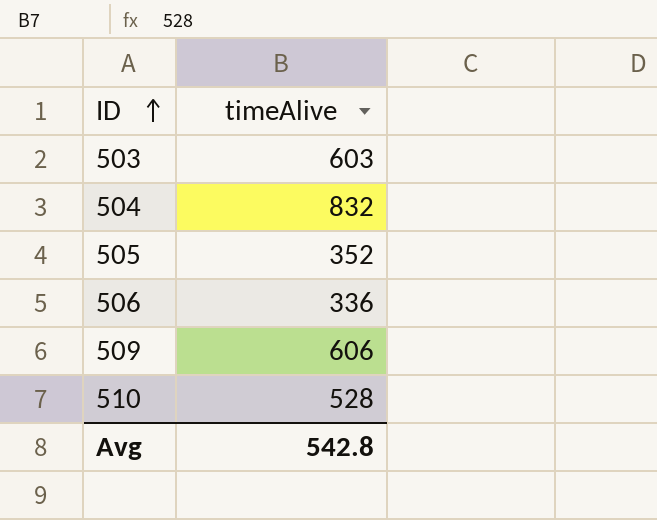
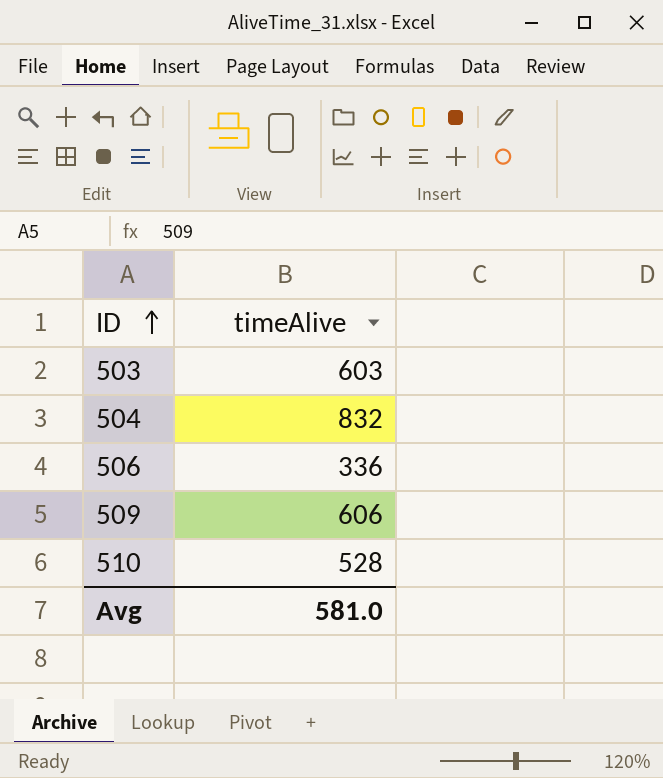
row 505: 352 -> none
Avg | timeAlive: 542.8 -> 581.0

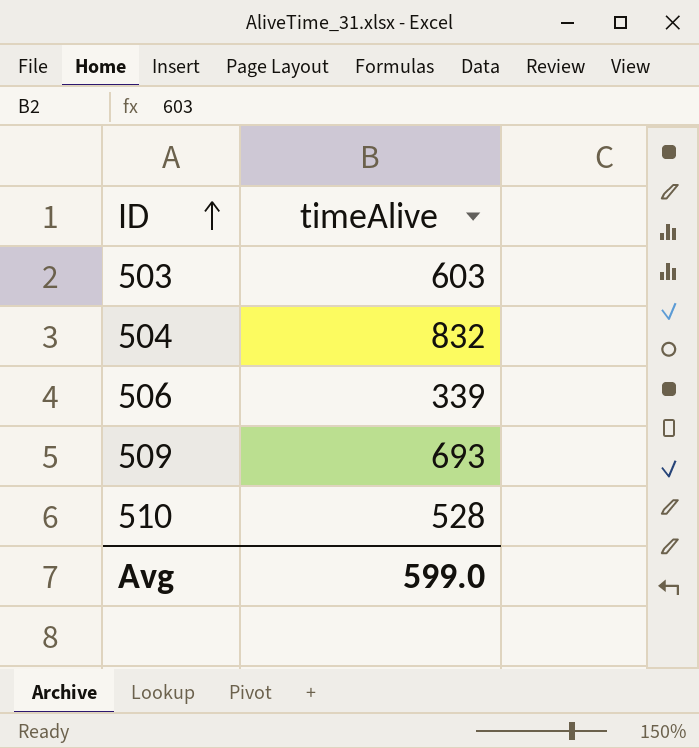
506 | timeAlive: 336 -> 339
509 | timeAlive: 606 -> 693
Avg | timeAlive: 581.0 -> 599.0

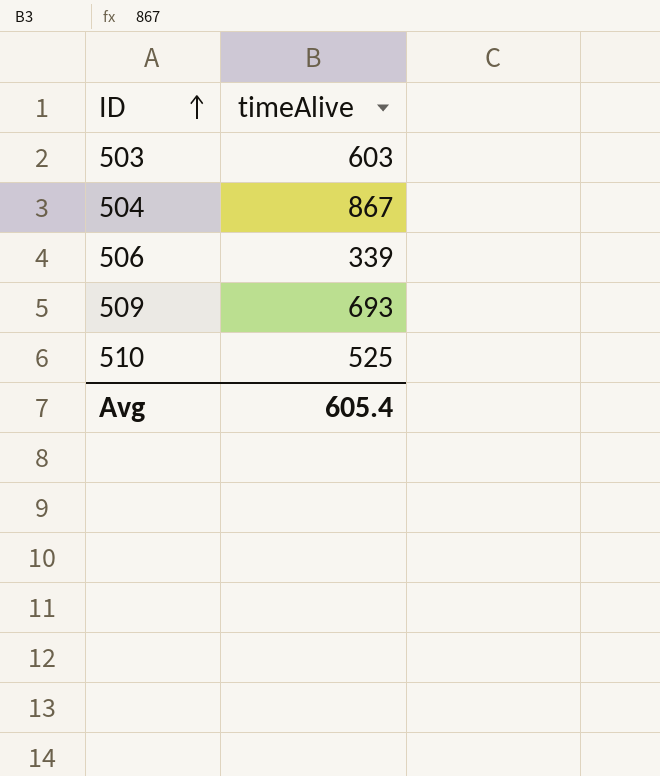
504 | timeAlive: 832 -> 867
510 | timeAlive: 528 -> 525
Avg | timeAlive: 599.0 -> 605.4

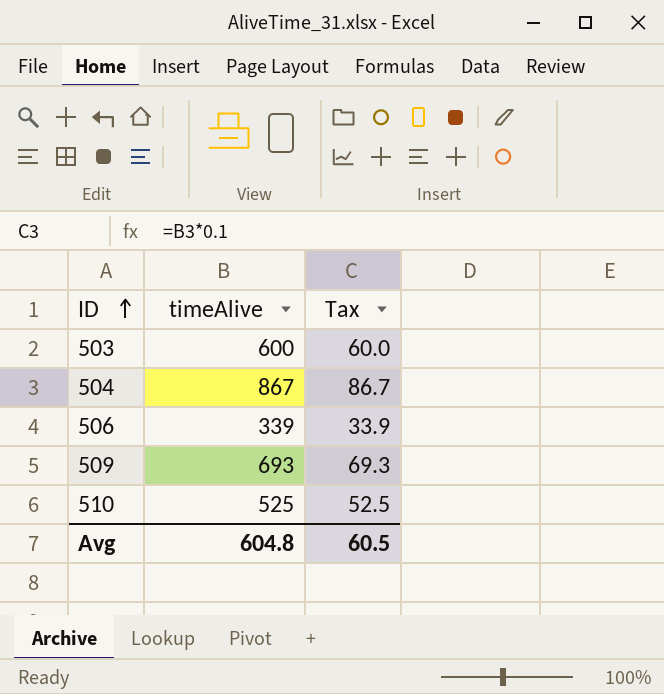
column Tax | formula: none -> [timeAlive] * 0.1
503 | timeAlive: 603 -> 600
Avg | timeAlive: 605.4 -> 604.8

